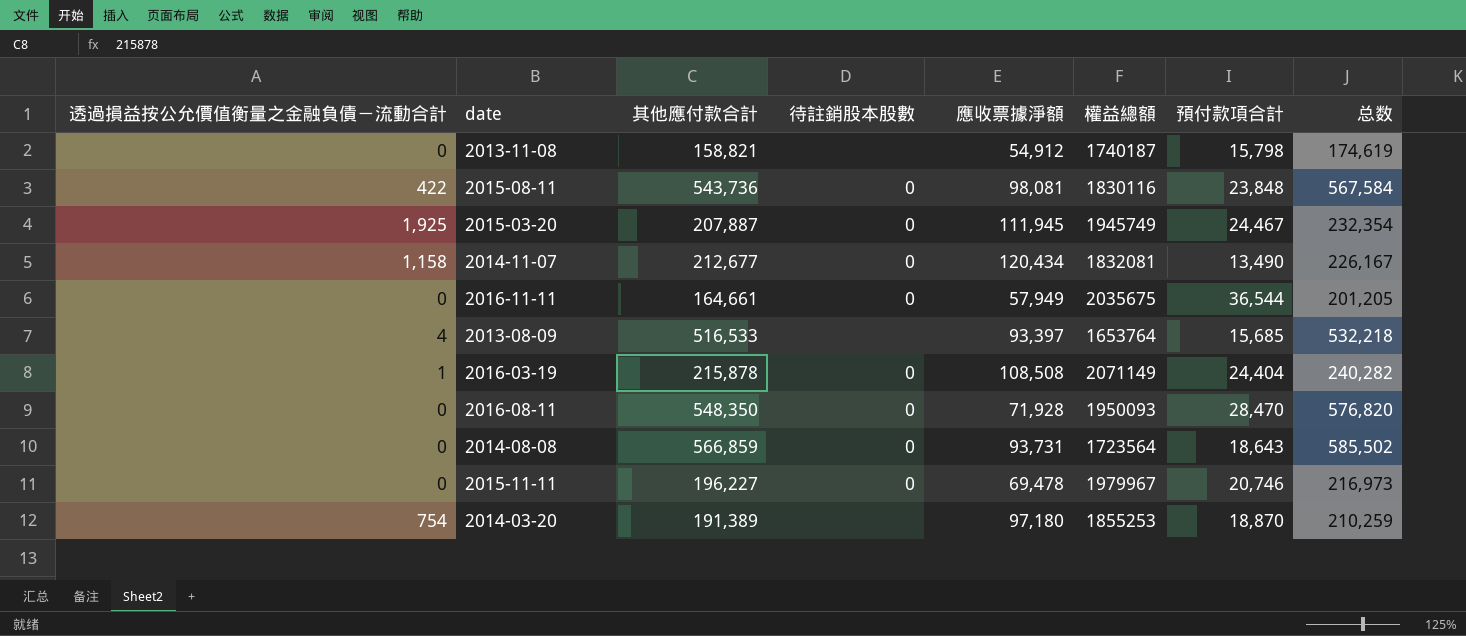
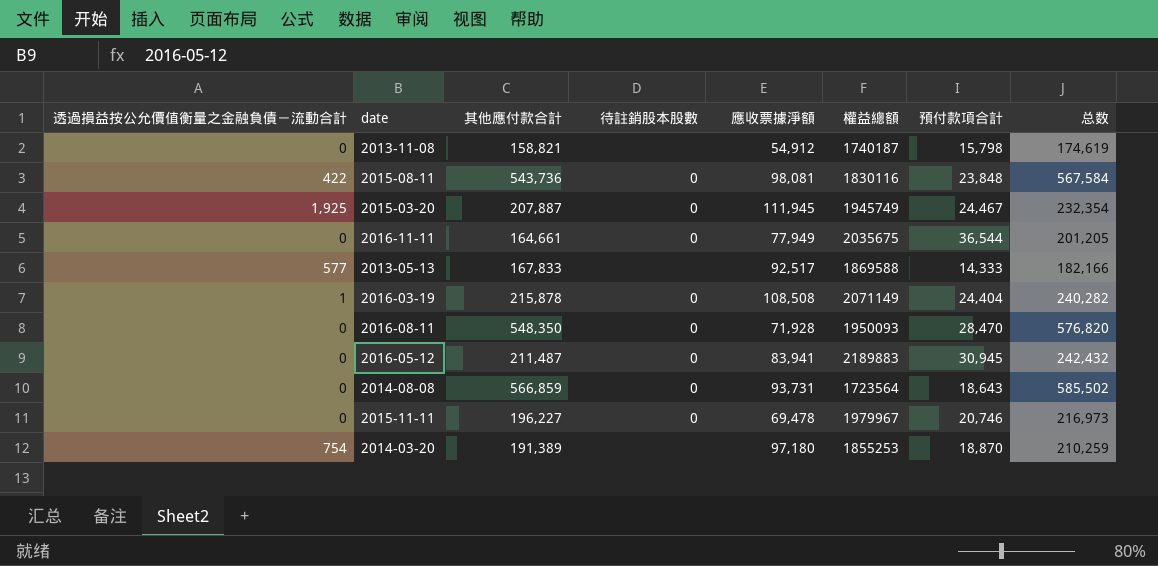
row 2014-11-07: 1,158 | 212,677 | 0 | 120,434 | 1832081 | 13,490 | 226,167 -> none
row 2013-08-09: 4 | 516,533 | none | 93,397 | 1653764 | 15,685 | 532,218 -> none
2016-11-11 | 應收票據淨額: 57,949 -> 77,949
row 2013-05-13: none -> 577 | 167,833 | none | 92,517 | 1869588 | 14,333 | 182,166
row 2016-05-12: none -> 0 | 211,487 | 0 | 83,941 | 2189883 | 30,945 | 242,432

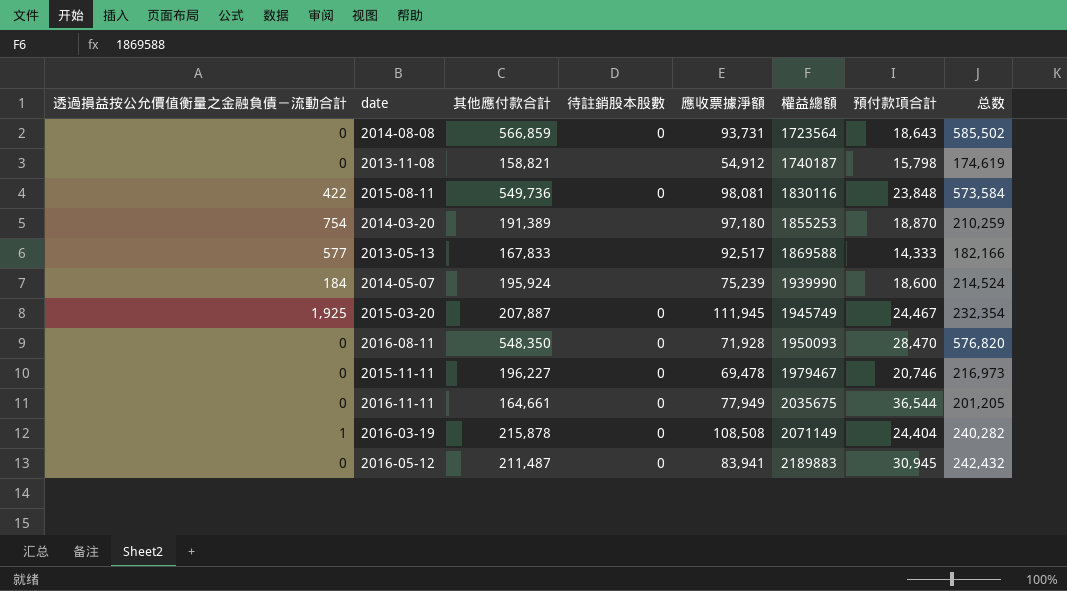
row order: none -> 權益總額 ascending
2015-08-11 | 其他應付款合計: 543,736 -> 549,736
2015-08-11 | 总数: 567,584 -> 573,584
row 2014-05-07: none -> 184 | 195,924 | none | 75,239 | 1939990 | 18,600 | 214,524
2015-11-11 | 權益總額: 1979967 -> 1979467

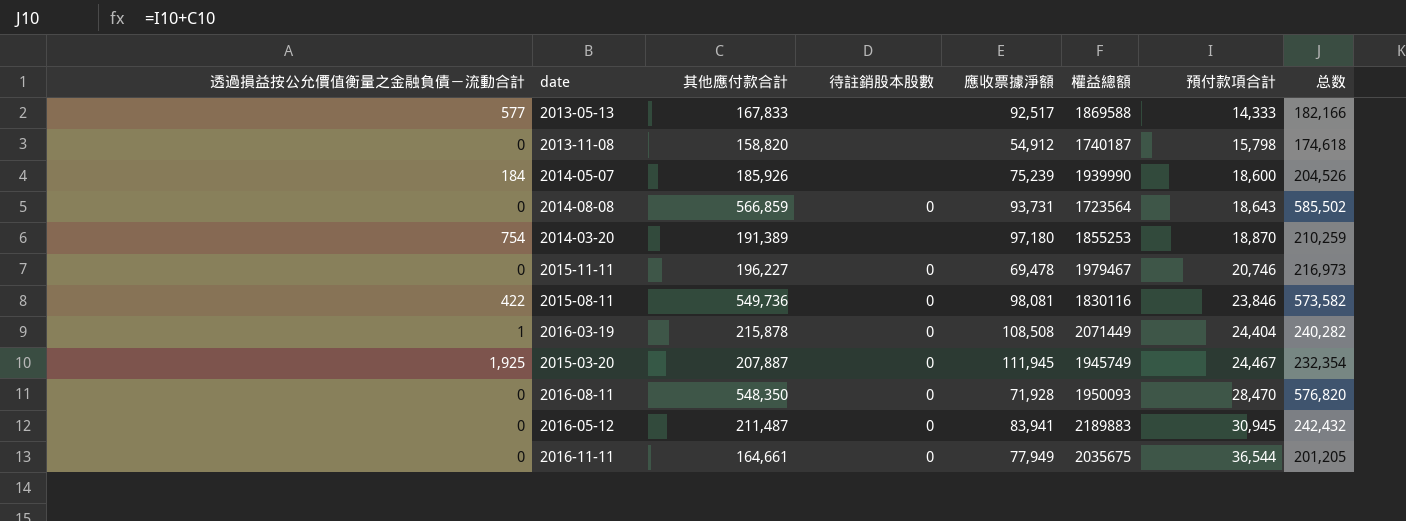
row order: 權益總額 ascending -> 預付款項合計 ascending
2013-11-08 | 其他應付款合計: 158,821 -> 158,820
2013-11-08 | 总数: 174,619 -> 174,618
2014-05-07 | 其他應付款合計: 195,924 -> 185,926
2014-05-07 | 总数: 214,524 -> 204,526
2015-08-11 | 預付款項合計: 23,848 -> 23,846
2015-08-11 | 总数: 573,584 -> 573,582
2016-03-19 | 權益總額: 2071149 -> 2071449

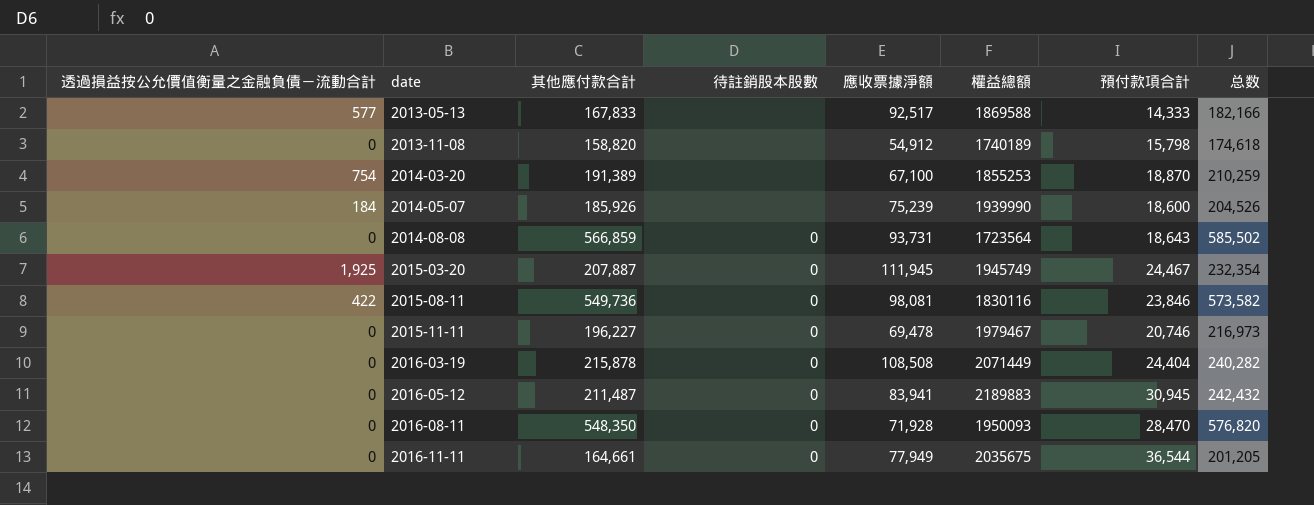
row order: 預付款項合計 ascending -> date ascending
2013-11-08 | 權益總額: 1740187 -> 1740189
2014-03-20 | 應收票據淨額: 97,180 -> 67,100
2016-03-19 | 透過損益按公允價值衡量之金融負債－流動合計: 1 -> 0

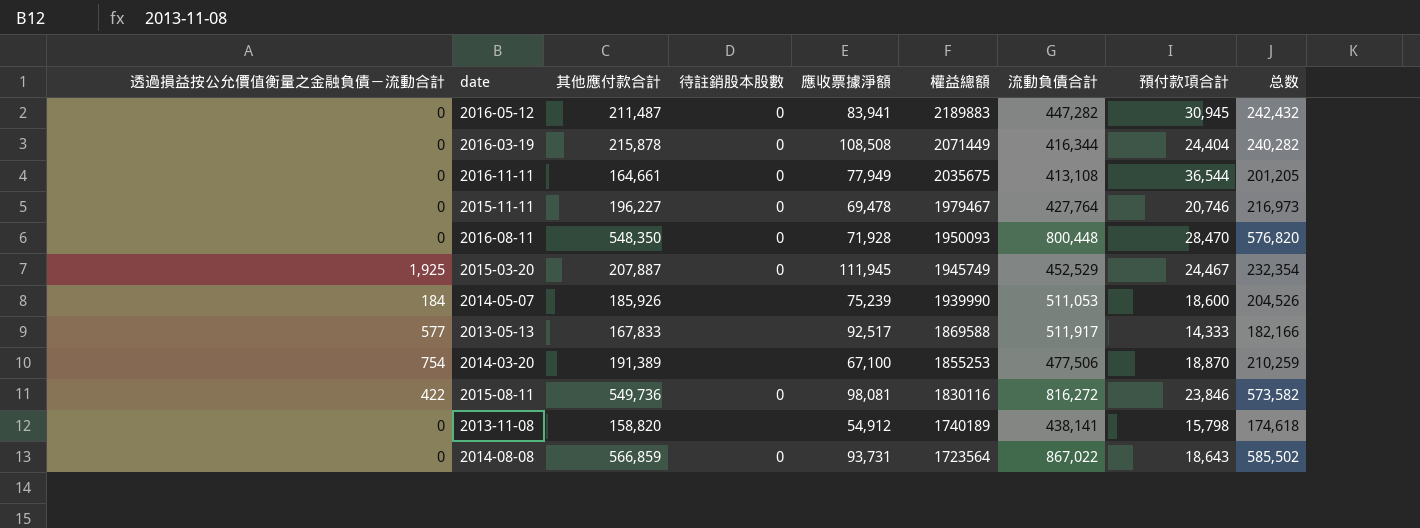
row order: date ascending -> 權益總額 descending
column 流動負債合計 | position: none -> 7

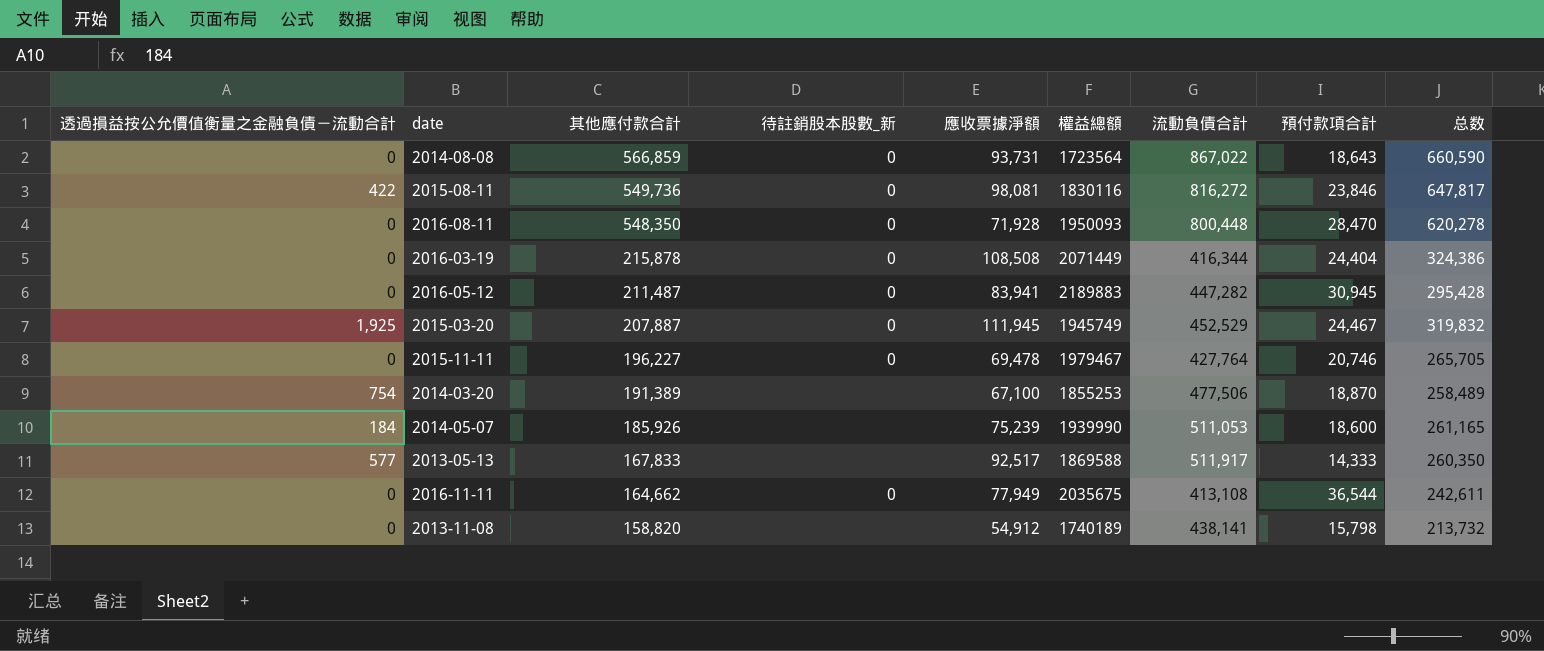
row order: 權益總額 descending -> 其他應付款合計 descending
column name: 待註銷股本股數 -> 待註銷股本股數_新
column 总数 | formula: [其他應付款合計] + [預付款項合計] -> [其他應付款合計] + [應收票據淨額]
2016-11-11 | 其他應付款合計: 164,661 -> 164,662

